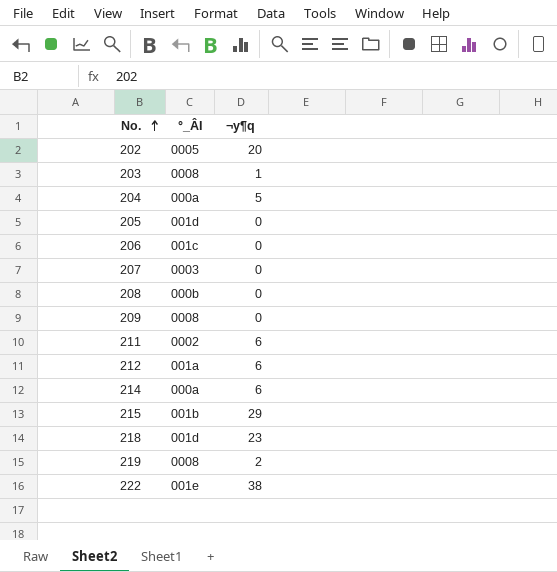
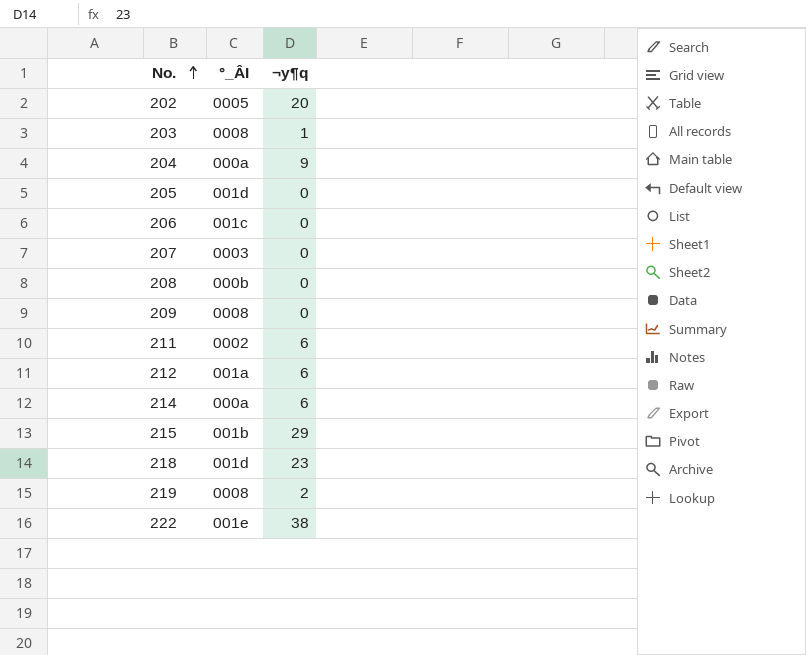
204 | ¬y¶q: 5 -> 9

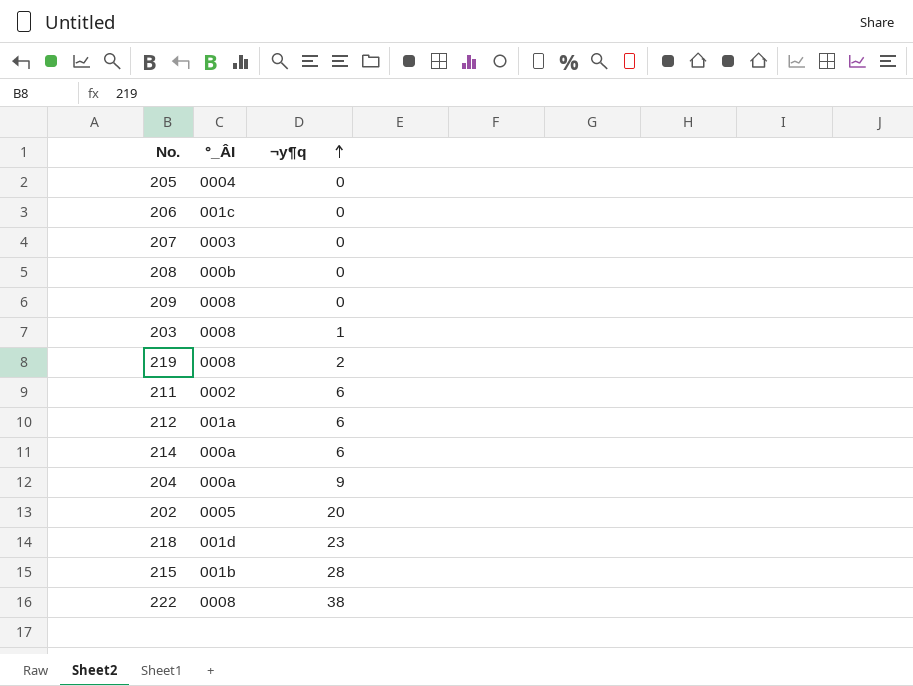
row order: No. ascending -> ¬y¶q ascending
205 | °_ÂI: 001d -> 0004
215 | ¬y¶q: 29 -> 28
222 | °_ÂI: 001e -> 0008

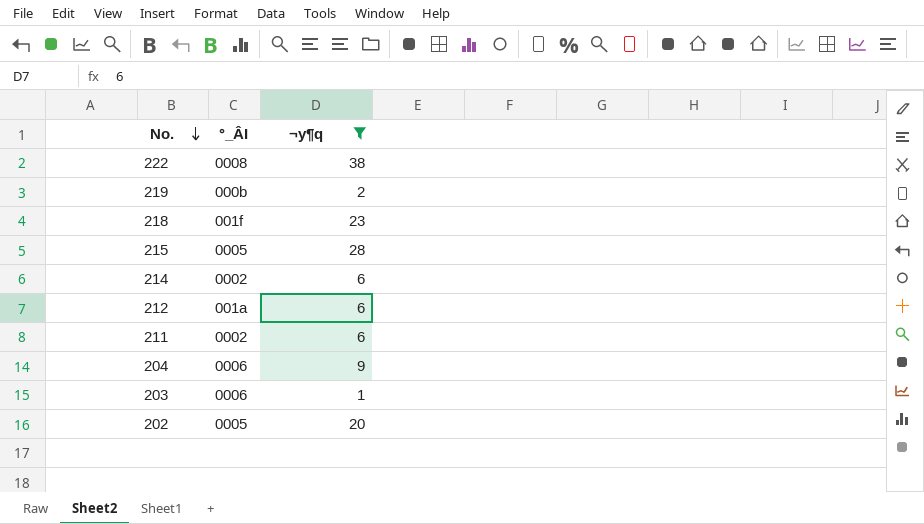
filter: none -> ¬y¶q != 0
row order: ¬y¶q ascending -> No. descending
219 | °_ÂI: 0008 -> 000b
218 | °_ÂI: 001d -> 001f
215 | °_ÂI: 001b -> 0005
214 | °_ÂI: 000a -> 0002
204 | °_ÂI: 000a -> 0006
203 | °_ÂI: 0008 -> 0006

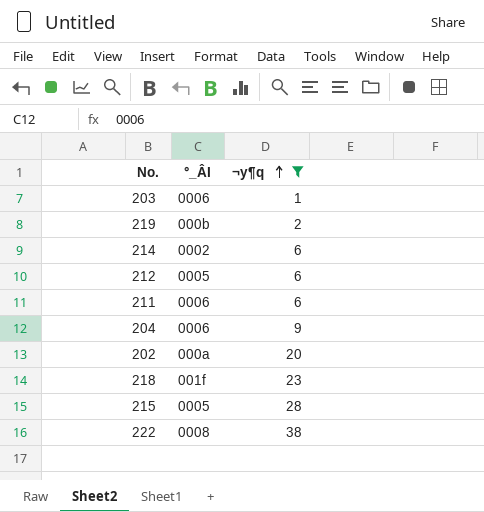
row order: No. descending -> ¬y¶q ascending
212 | °_ÂI: 001a -> 0005
211 | °_ÂI: 0002 -> 0006
202 | °_ÂI: 0005 -> 000a

